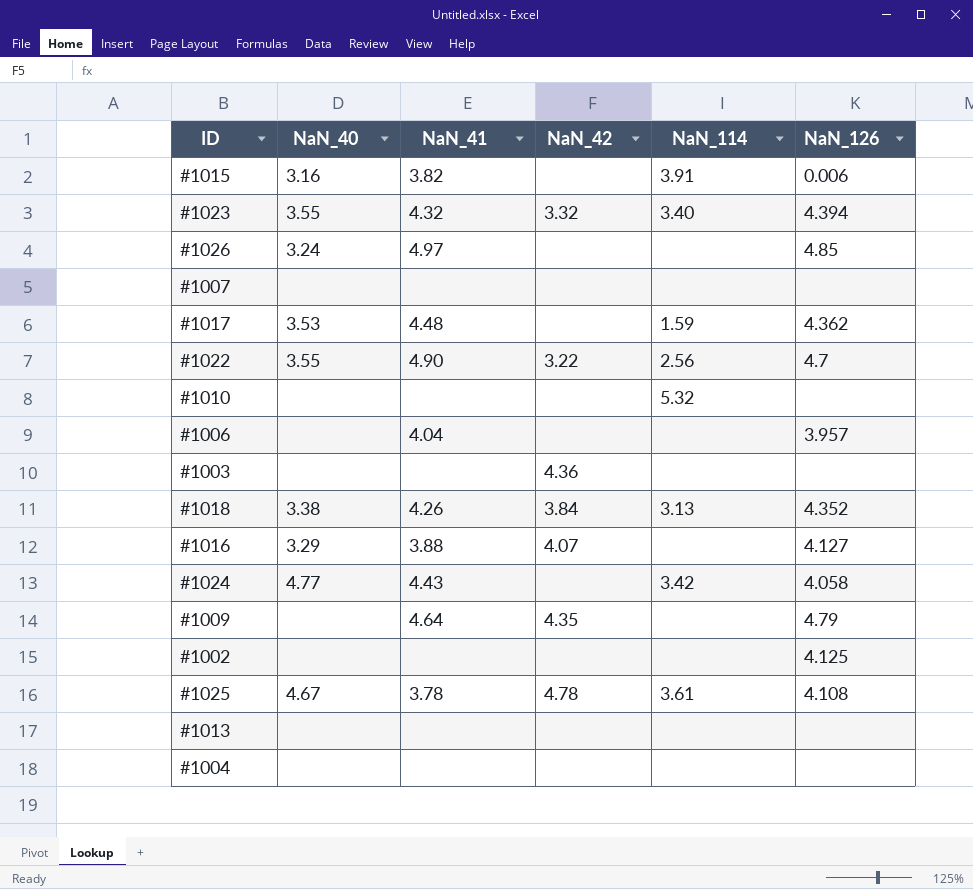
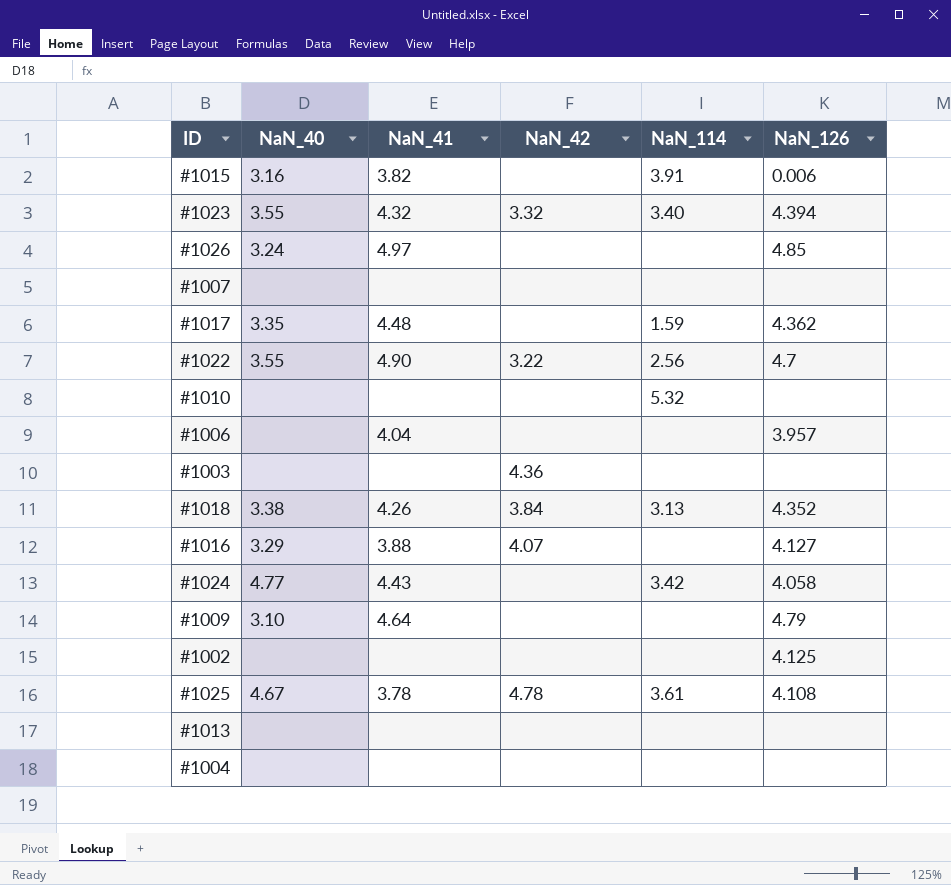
#1017 | NaN_40: 3.53 -> 3.35
#1009 | NaN_40: none -> 3.10
#1009 | NaN_42: 4.35 -> none

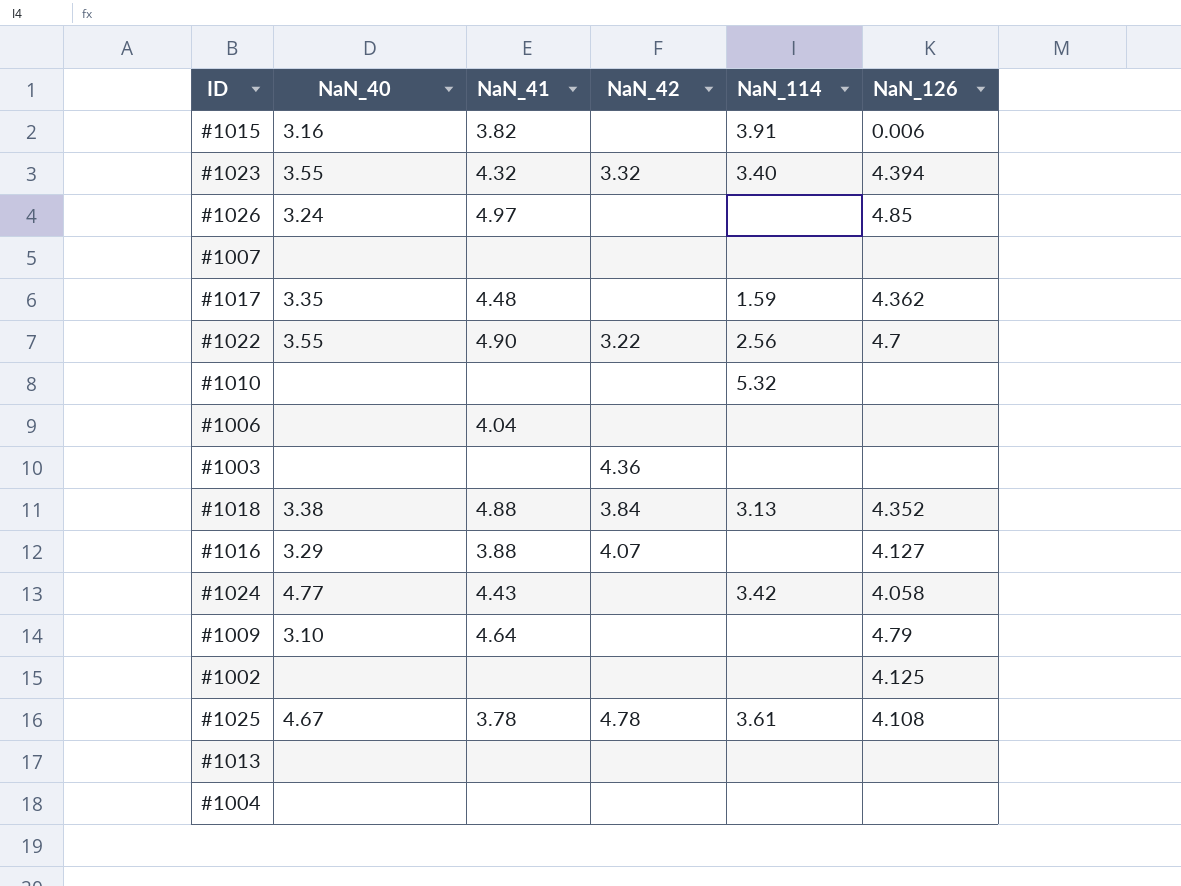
#1006 | NaN_126: 3.957 -> none
#1018 | NaN_41: 4.26 -> 4.88

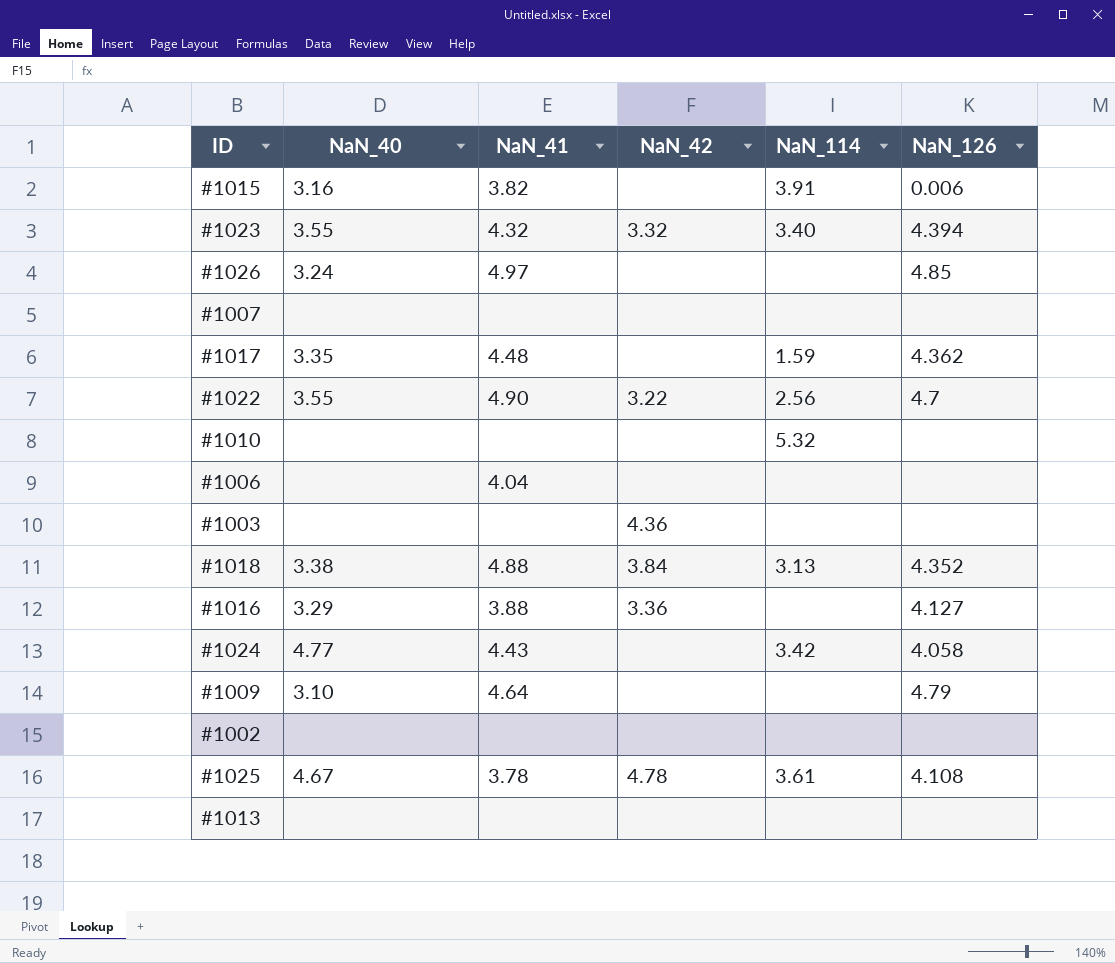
row #1004: none | none | none | none | none -> none
#1016 | NaN_42: 4.07 -> 3.36
#1002 | NaN_126: 4.125 -> none

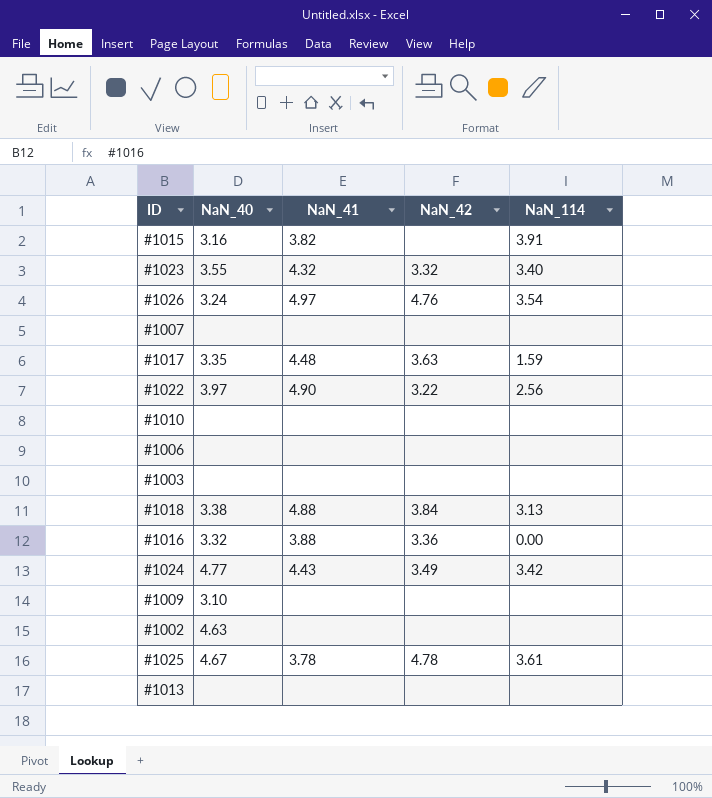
column NaN_126 | position: 6 -> none
#1026 | NaN_42: none -> 4.76
#1026 | NaN_114: none -> 3.54
#1017 | NaN_42: none -> 3.63
#1022 | NaN_40: 3.55 -> 3.97
#1010 | NaN_114: 5.32 -> none
#1006 | NaN_41: 4.04 -> none
#1003 | NaN_42: 4.36 -> none
#1016 | NaN_40: 3.29 -> 3.32
#1016 | NaN_114: none -> 0.00
#1024 | NaN_42: none -> 3.49
#1009 | NaN_41: 4.64 -> none
#1002 | NaN_40: none -> 4.63

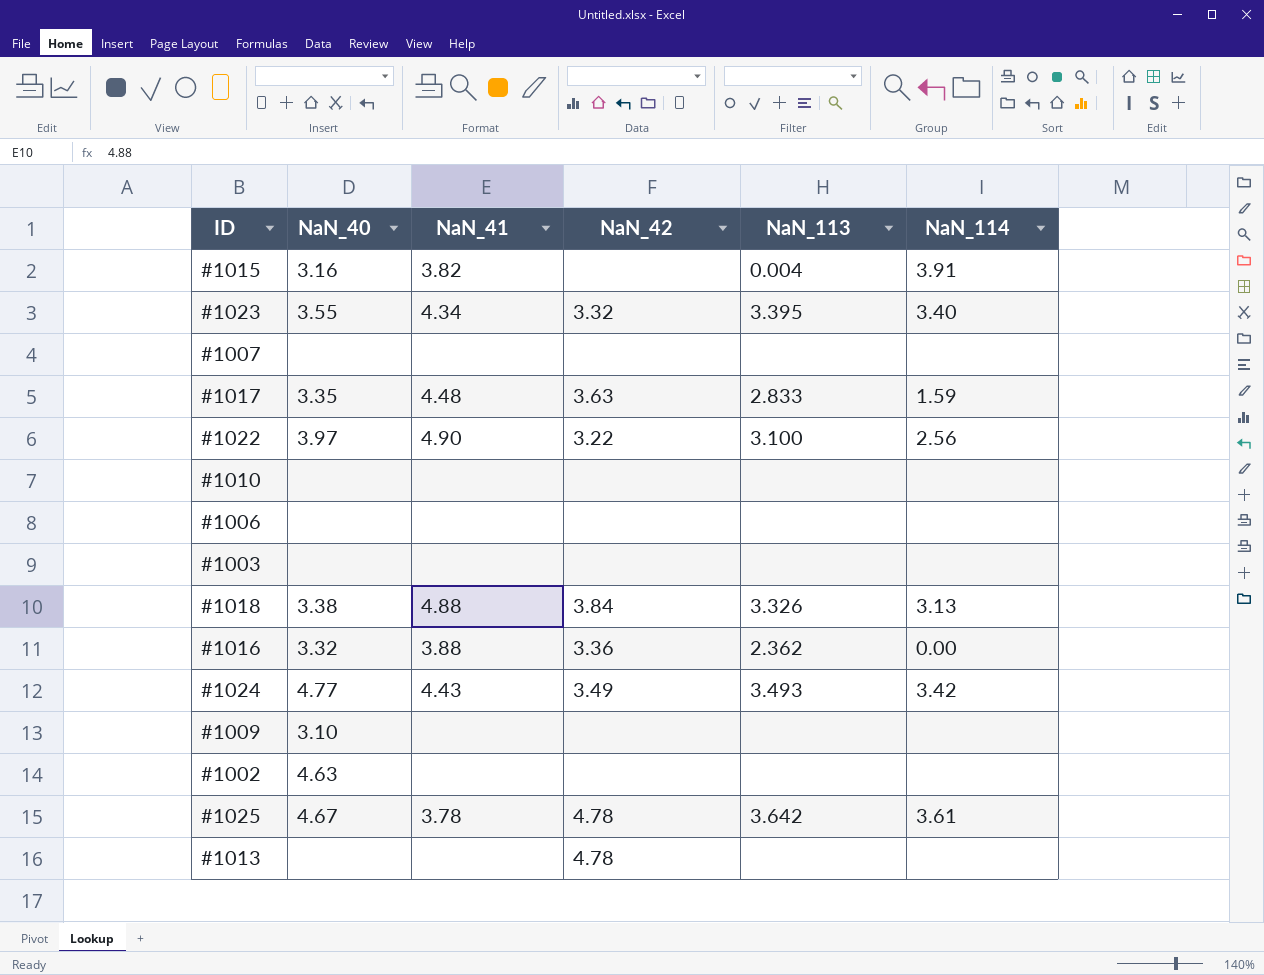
column NaN_113 | position: none -> 5
row #1026: 3.24 | 4.97 | 4.76 | 3.54 -> none
#1023 | NaN_41: 4.32 -> 4.34
#1013 | NaN_42: none -> 4.78

